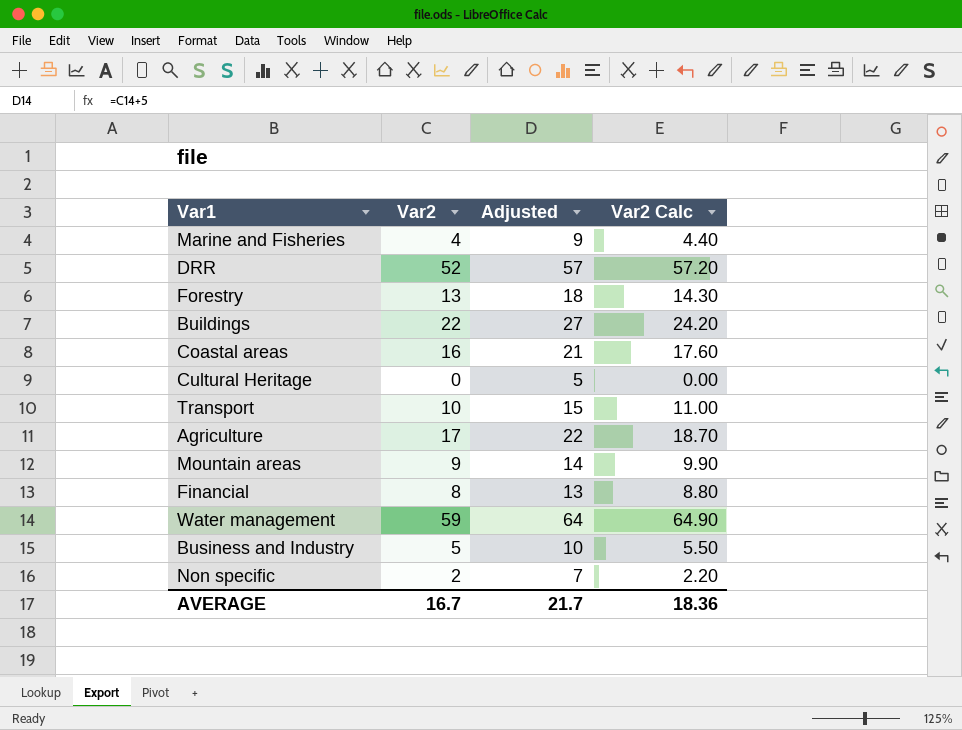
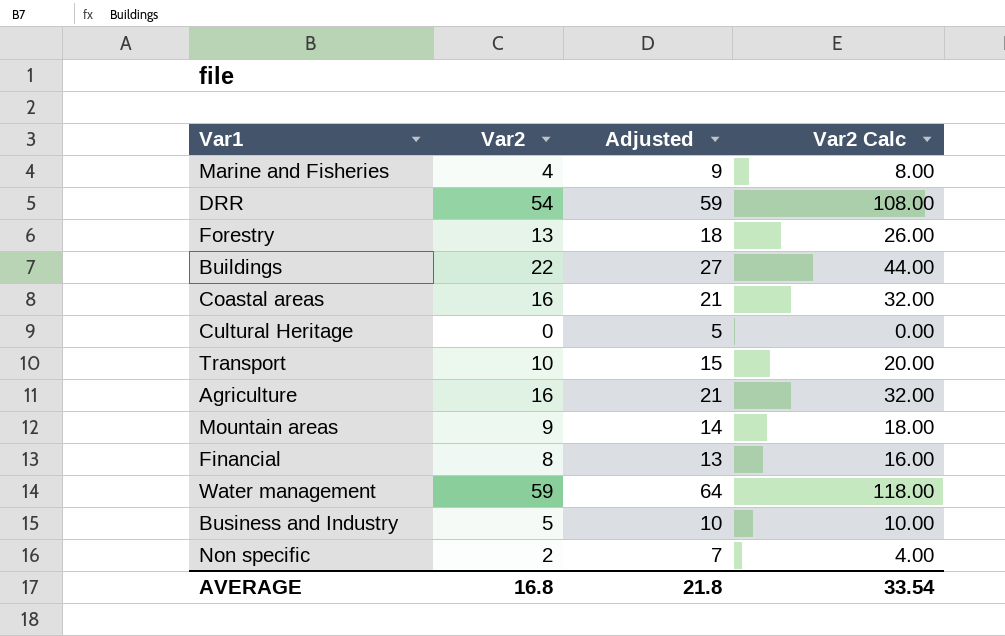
column Var2 Calc | formula: [Var2] * 1.1 -> [Var2] * 2
DRR | Var2: 52 -> 54
DRR | Adjusted: 57 -> 59
Agriculture | Var2: 17 -> 16
Agriculture | Adjusted: 22 -> 21
AVERAGE | Var2: 16.7 -> 16.8
AVERAGE | Adjusted: 21.7 -> 21.8
AVERAGE | Var2 Calc: 18.36 -> 33.54

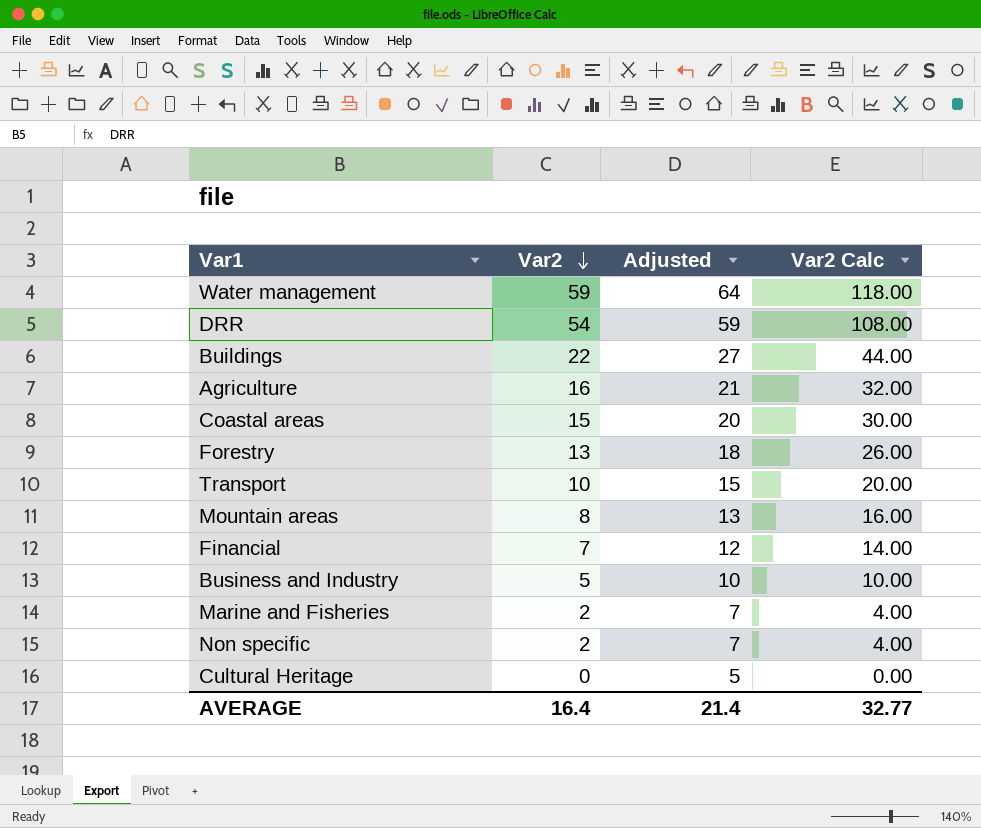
row order: none -> Var2 descending
Coastal areas | Var2: 16 -> 15
Coastal areas | Adjusted: 21 -> 20
Coastal areas | Var2 Calc: 32.00 -> 30.00
Mountain areas | Var2: 9 -> 8
Mountain areas | Adjusted: 14 -> 13
Mountain areas | Var2 Calc: 18.00 -> 16.00
Financial | Var2: 8 -> 7
Financial | Adjusted: 13 -> 12
Financial | Var2 Calc: 16.00 -> 14.00
Marine and Fisheries | Var2: 4 -> 2
Marine and Fisheries | Adjusted: 9 -> 7
Marine and Fisheries | Var2 Calc: 8.00 -> 4.00
AVERAGE | Var2: 16.8 -> 16.4
AVERAGE | Adjusted: 21.8 -> 21.4
AVERAGE | Var2 Calc: 33.54 -> 32.77

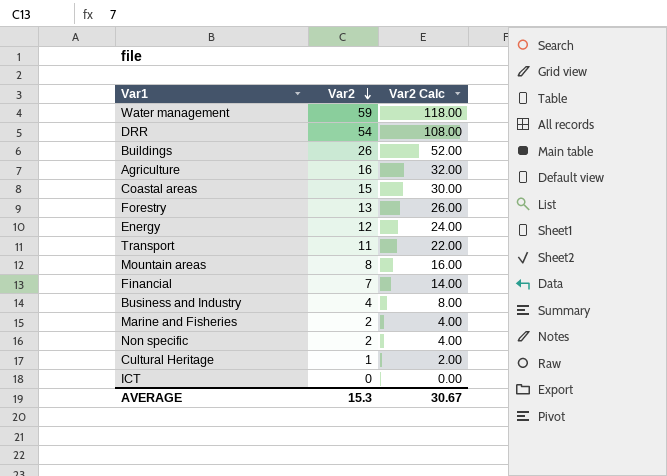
column Adjusted | formula: [Var2] + 5 -> none
Buildings | Var2: 22 -> 26
Buildings | Var2 Calc: 44.00 -> 52.00
row Energy: none -> 12 | 24.00
Transport | Var2: 10 -> 11
Transport | Var2 Calc: 20.00 -> 22.00
Business and Industry | Var2: 5 -> 4
Business and Industry | Var2 Calc: 10.00 -> 8.00
Cultural Heritage | Var2: 0 -> 1
Cultural Heritage | Var2 Calc: 0.00 -> 2.00
row ICT: none -> 0 | 0.00
AVERAGE | Var2: 16.4 -> 15.3
AVERAGE | Var2 Calc: 32.77 -> 30.67

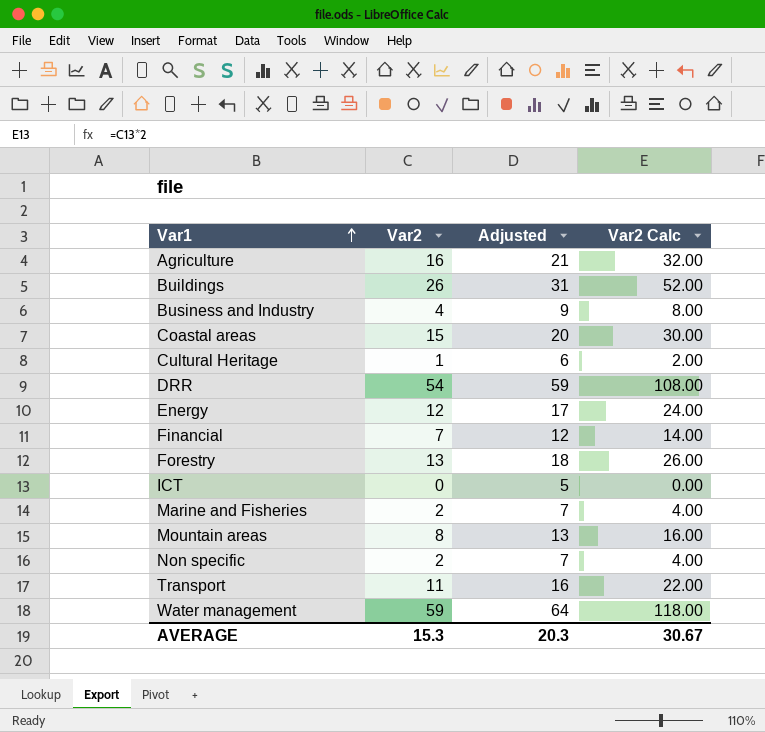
row order: Var2 descending -> Var1 ascending
column Adjusted | formula: none -> [Var2] + 5

